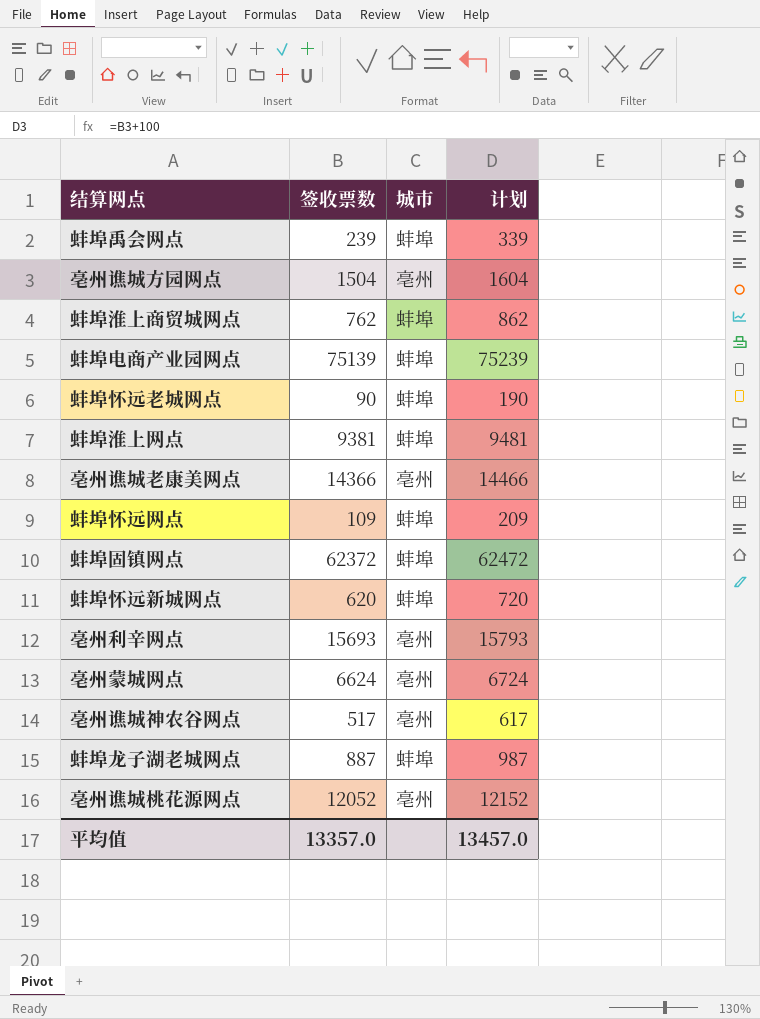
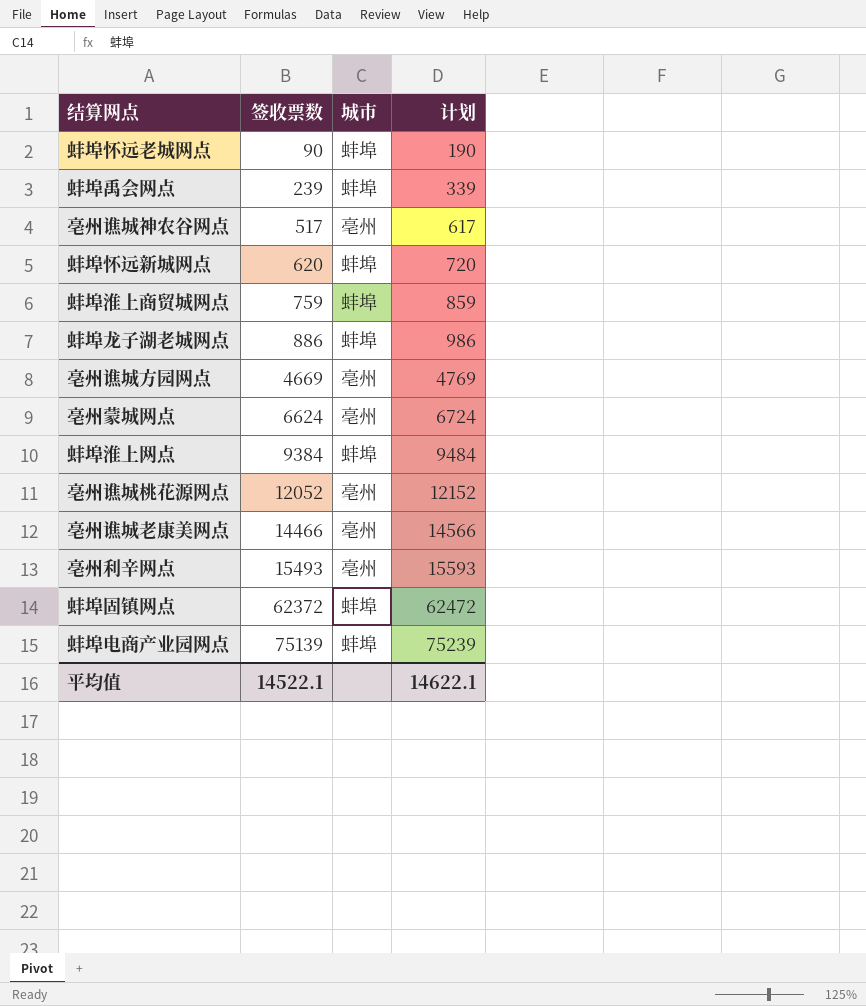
row order: none -> 签收票数 ascending
row 蚌埠怀远网点: 109 | 蚌埠 | 209 -> none
蚌埠淮上商贸城网点 | 签收票数: 762 -> 759
蚌埠淮上商贸城网点 | 计划: 862 -> 859
蚌埠龙子湖老城网点 | 签收票数: 887 -> 886
蚌埠龙子湖老城网点 | 计划: 987 -> 986
亳州谯城方园网点 | 签收票数: 1504 -> 4669
亳州谯城方园网点 | 计划: 1604 -> 4769
蚌埠淮上网点 | 签收票数: 9381 -> 9384
蚌埠淮上网点 | 计划: 9481 -> 9484
亳州谯城老康美网点 | 签收票数: 14366 -> 14466
亳州谯城老康美网点 | 计划: 14466 -> 14566
亳州利辛网点 | 签收票数: 15693 -> 15493
亳州利辛网点 | 计划: 15793 -> 15593
平均值 | 签收票数: 13357.0 -> 14522.1
平均值 | 计划: 13457.0 -> 14622.1

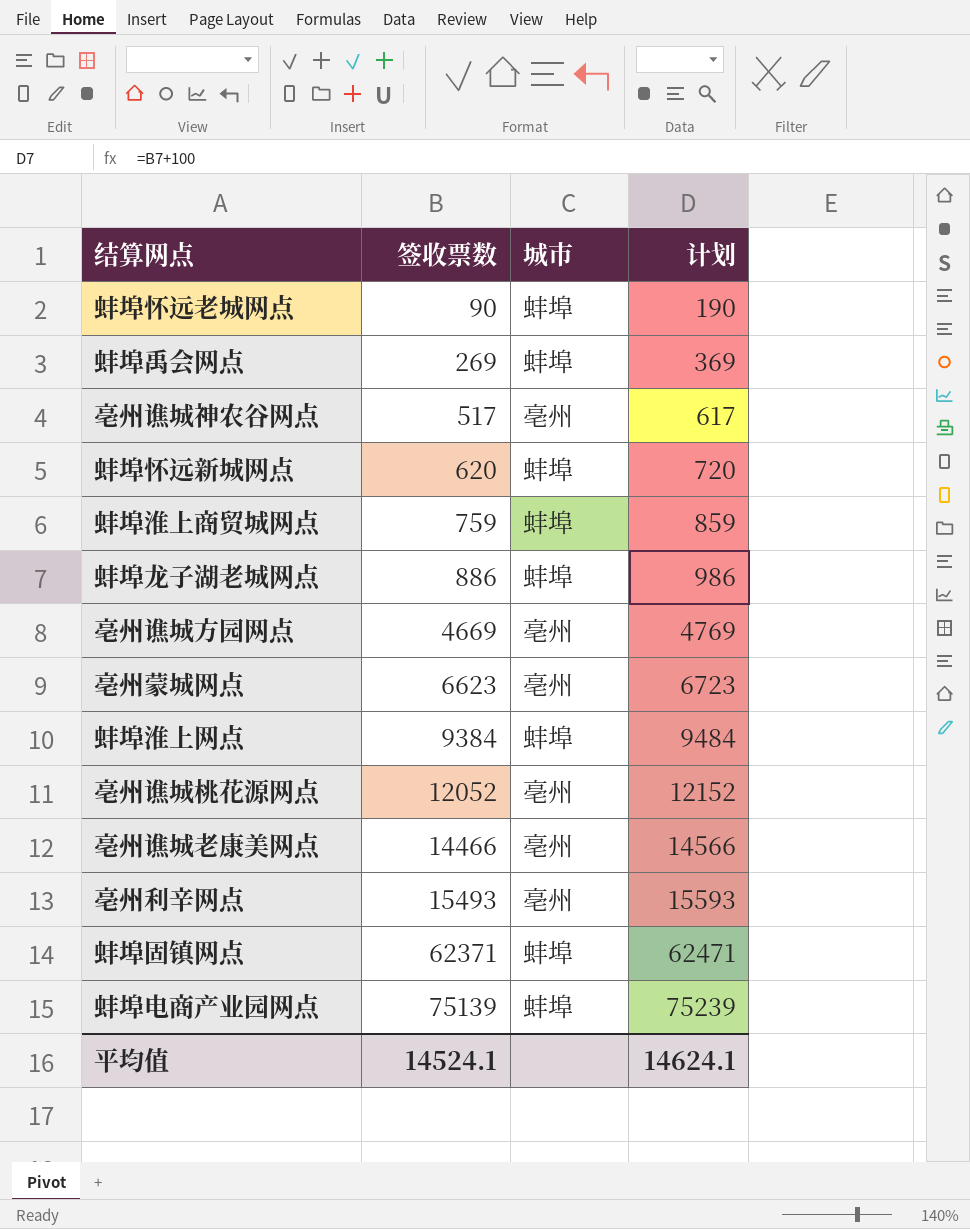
蚌埠禹会网点 | 签收票数: 239 -> 269
蚌埠禹会网点 | 计划: 339 -> 369
亳州蒙城网点 | 签收票数: 6624 -> 6623
亳州蒙城网点 | 计划: 6724 -> 6723
蚌埠固镇网点 | 签收票数: 62372 -> 62371
蚌埠固镇网点 | 计划: 62472 -> 62471
平均值 | 签收票数: 14522.1 -> 14524.1
平均值 | 计划: 14622.1 -> 14624.1

